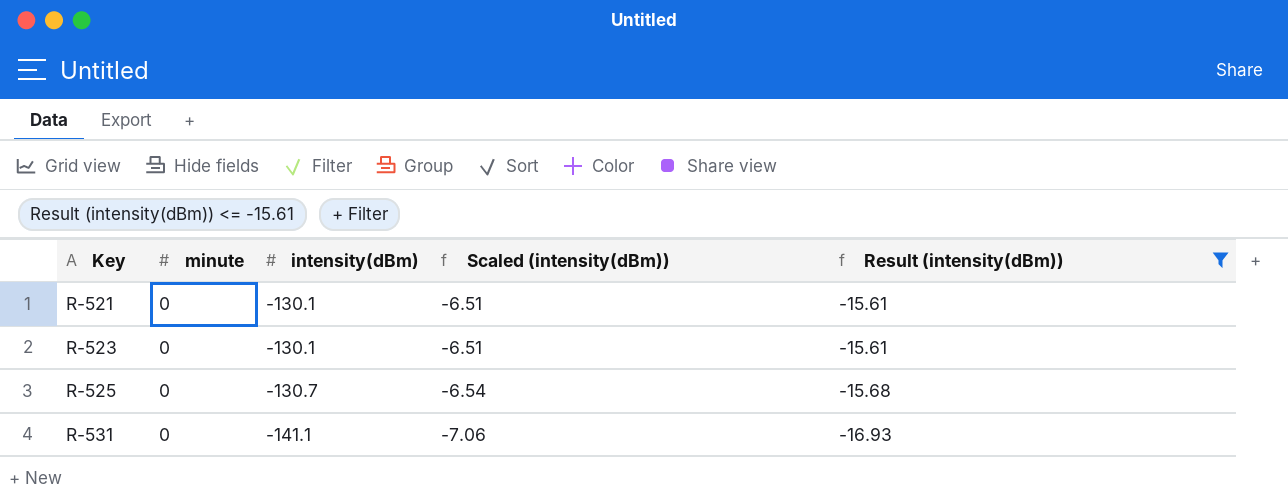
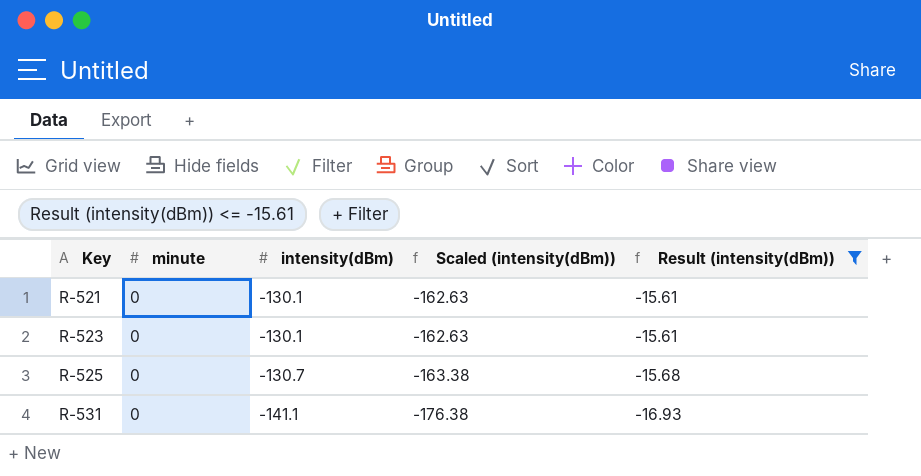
column Scaled (intensity(dBm)) | formula: [intensity(dBm)] * 0.05 -> [intensity(dBm)] * 1.25

